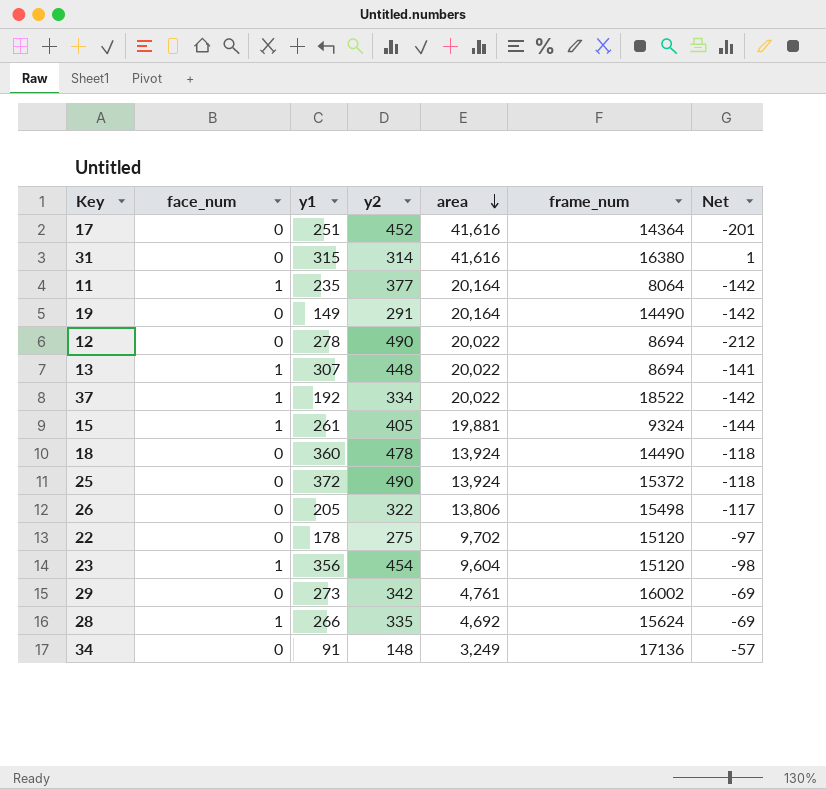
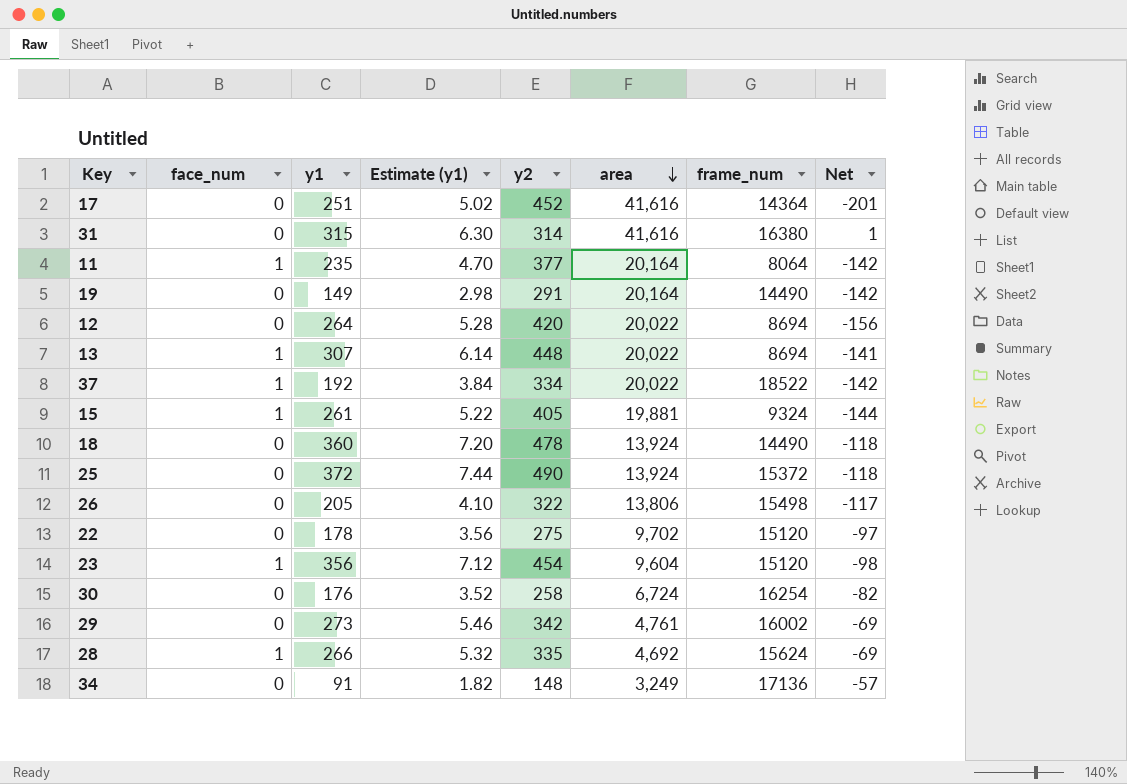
column Estimate (y1) | formula: none -> [y1] * 0.02
12 | y1: 278 -> 264
12 | y2: 490 -> 420
12 | Net: -212 -> -156
row 30: none -> 0 | 176 | 3.52 | 258 | 6,724 | 16254 | -82

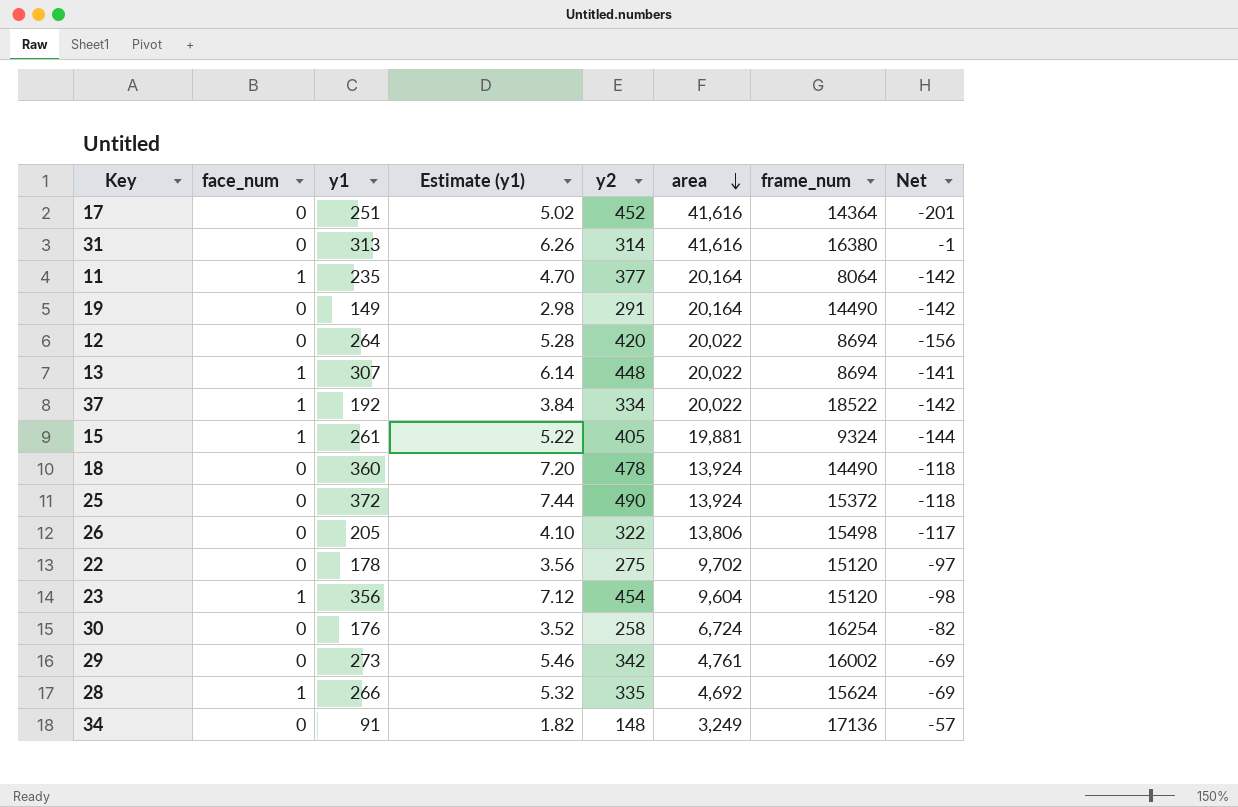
31 | y1: 315 -> 313
31 | Estimate (y1): 6.30 -> 6.26
31 | Net: 1 -> -1

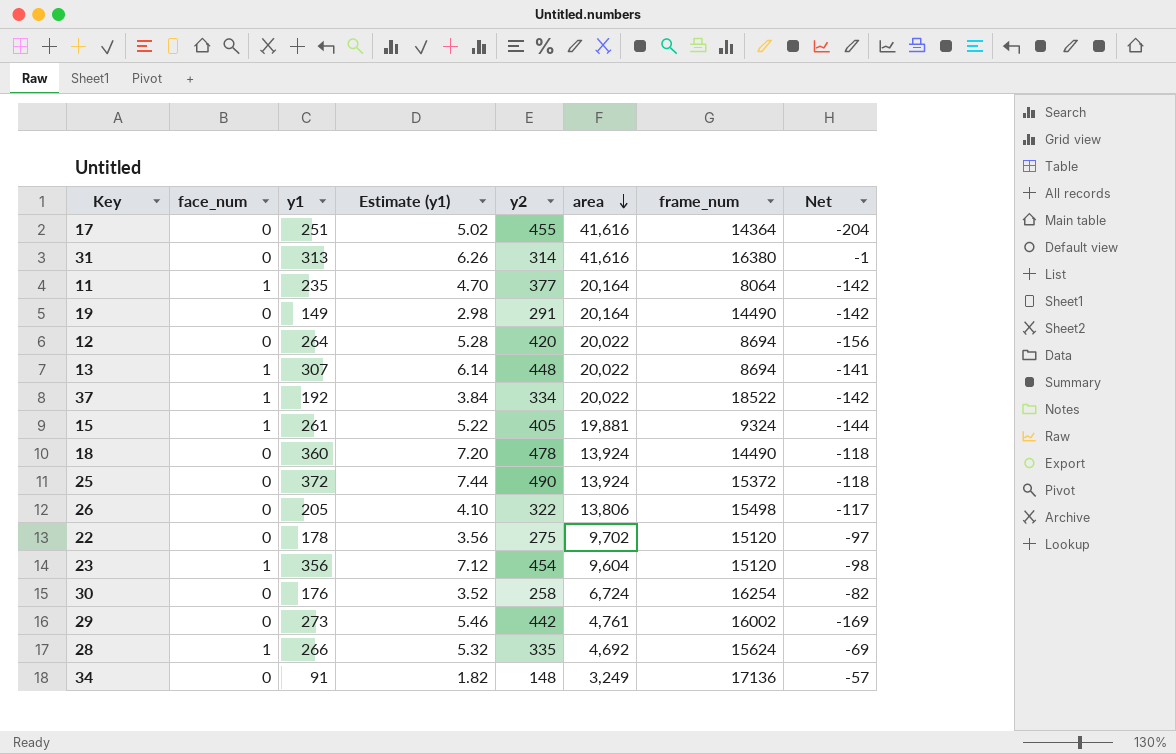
17 | y2: 452 -> 455
17 | Net: -201 -> -204
29 | y2: 342 -> 442
29 | Net: -69 -> -169

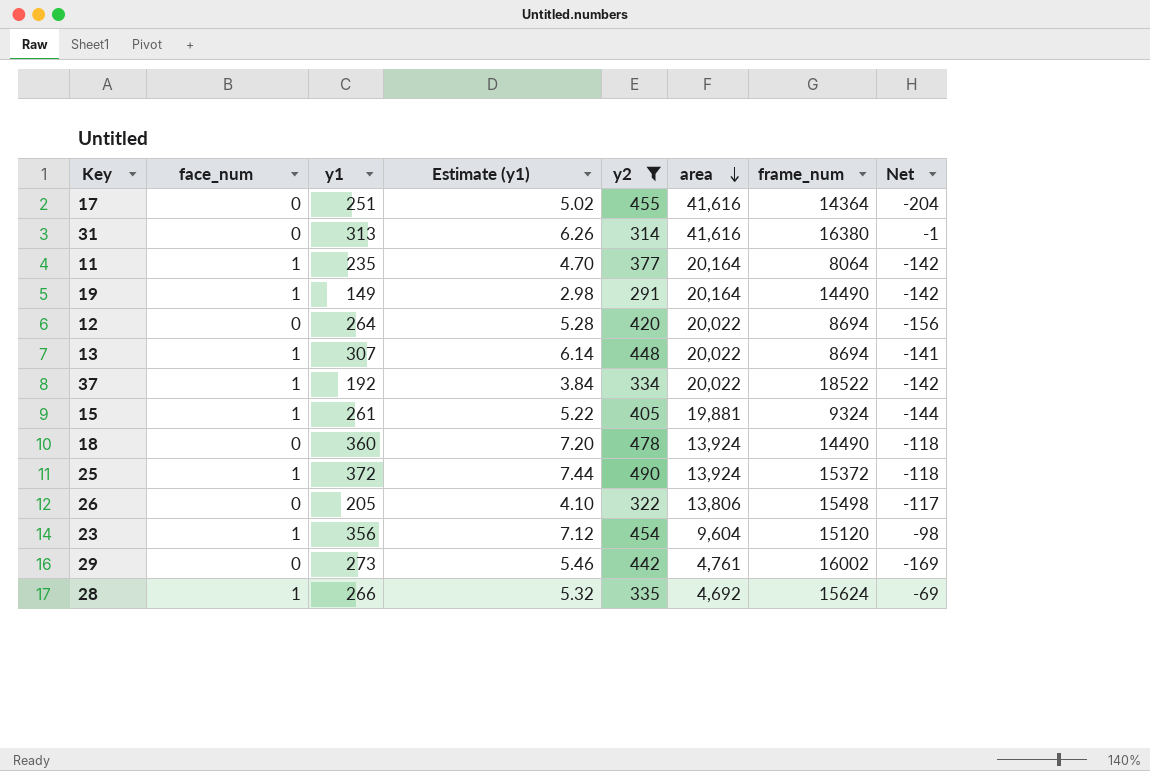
filter: none -> y2 >= 291
19 | face_num: 0 -> 1
25 | face_num: 0 -> 1

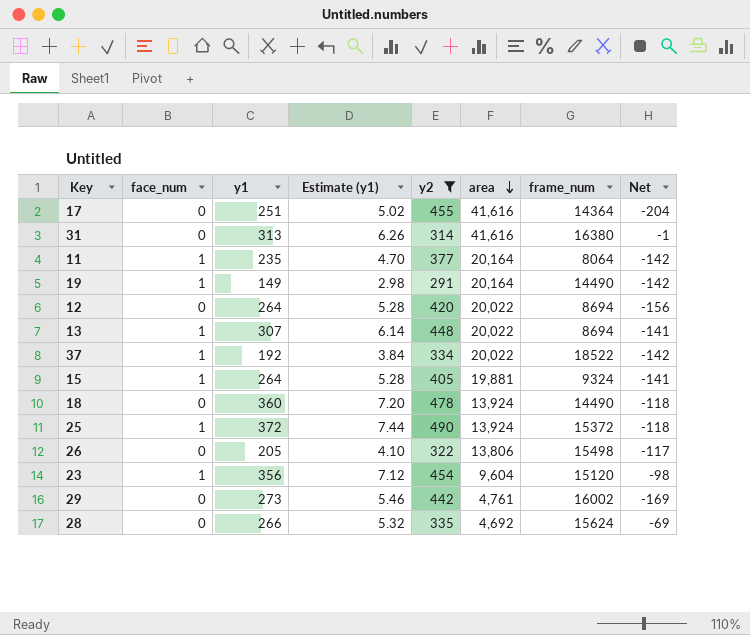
15 | y1: 261 -> 264
15 | Estimate (y1): 5.22 -> 5.28
15 | Net: -144 -> -141
28 | face_num: 1 -> 0

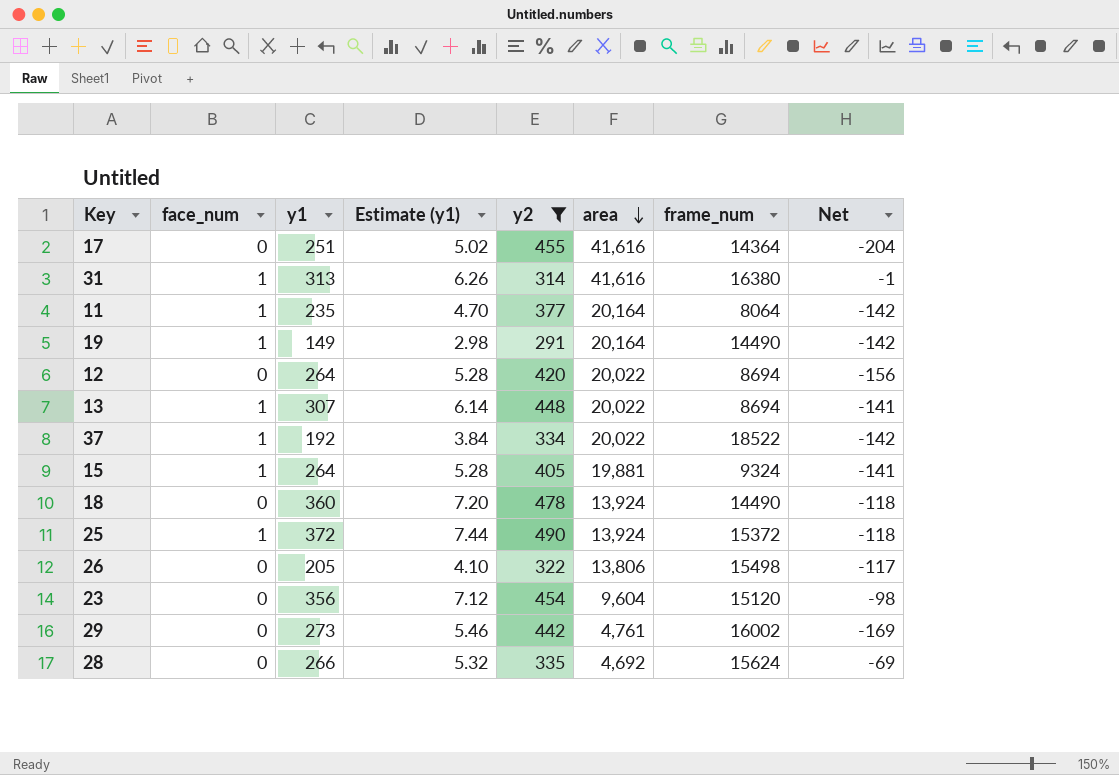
31 | face_num: 0 -> 1
23 | face_num: 1 -> 0

